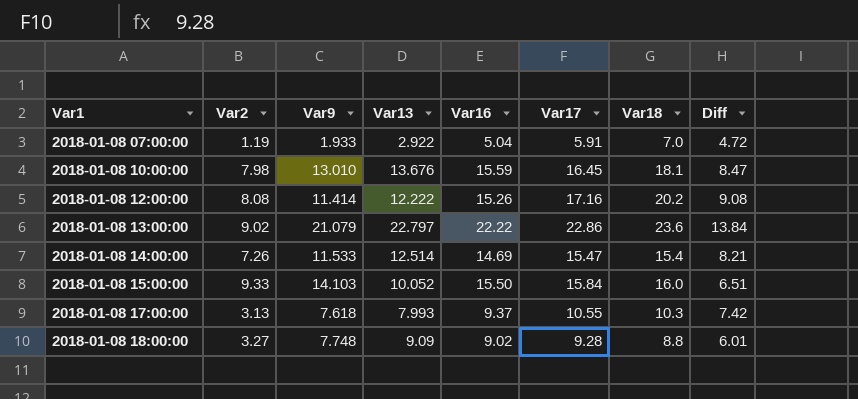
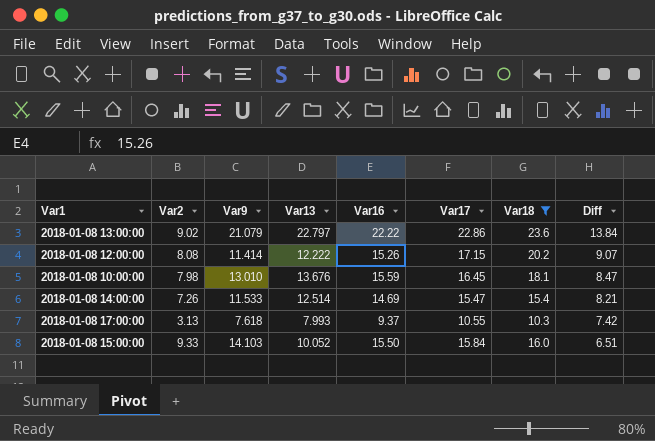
filter: none -> Var18 >= 10.3
row order: Var1 ascending -> Diff descending
2018-01-08 12:00:00 | Var17: 17.16 -> 17.15
2018-01-08 12:00:00 | Diff: 9.08 -> 9.07

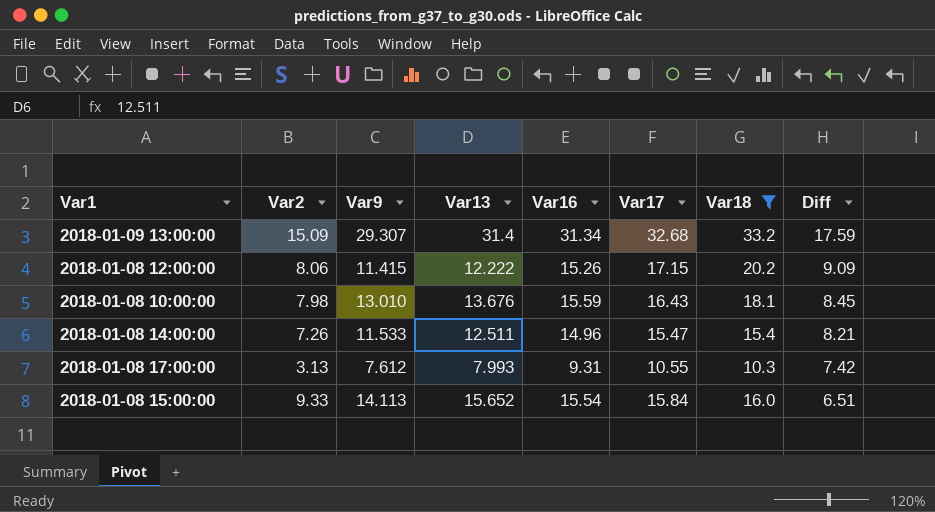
row 2018-01-08 13:00:00: 9.02 | 21.079 | 22.797 | 22.22 | 22.86 | 23.6 | 13.84 -> none
row 2018-01-09 13:00:00: none -> 15.09 | 29.307 | 31.4 | 31.34 | 32.68 | 33.2 | 17.59
2018-01-08 12:00:00 | Var2: 8.08 -> 8.06
2018-01-08 12:00:00 | Var9: 11.414 -> 11.415
2018-01-08 12:00:00 | Diff: 9.07 -> 9.09
2018-01-08 10:00:00 | Var17: 16.45 -> 16.43
2018-01-08 10:00:00 | Diff: 8.47 -> 8.45
2018-01-08 14:00:00 | Var13: 12.514 -> 12.511
2018-01-08 14:00:00 | Var16: 14.69 -> 14.96
2018-01-08 17:00:00 | Var9: 7.618 -> 7.612
2018-01-08 17:00:00 | Var16: 9.37 -> 9.31
2018-01-08 15:00:00 | Var9: 14.103 -> 14.113
2018-01-08 15:00:00 | Var13: 10.052 -> 15.652
2018-01-08 15:00:00 | Var16: 15.50 -> 15.54

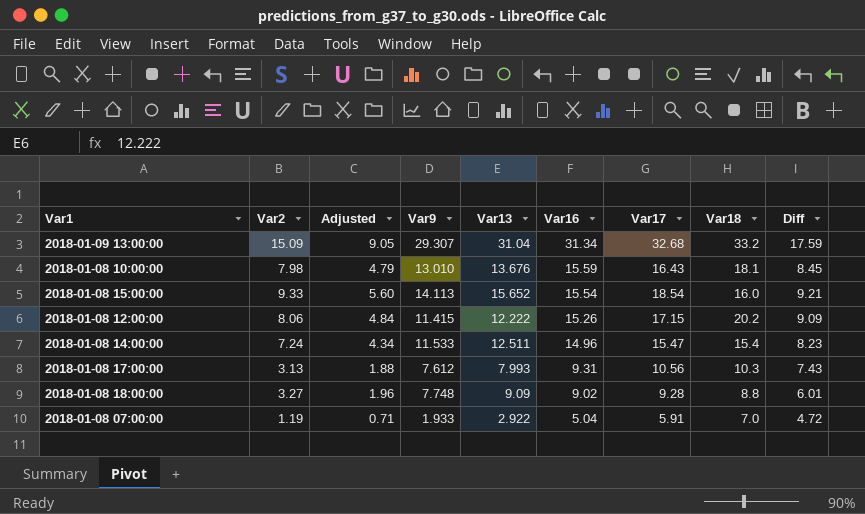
filter: Var18 >= 10.3 -> none
row order: Diff descending -> Var16 descending
column Adjusted | formula: none -> [Var2] * 0.6
2018-01-09 13:00:00 | Var13: 31.4 -> 31.04
2018-01-08 15:00:00 | Var17: 15.84 -> 18.54
2018-01-08 15:00:00 | Diff: 6.51 -> 9.21
2018-01-08 14:00:00 | Var2: 7.26 -> 7.24
2018-01-08 14:00:00 | Diff: 8.21 -> 8.23
2018-01-08 17:00:00 | Var17: 10.55 -> 10.56
2018-01-08 17:00:00 | Diff: 7.42 -> 7.43

